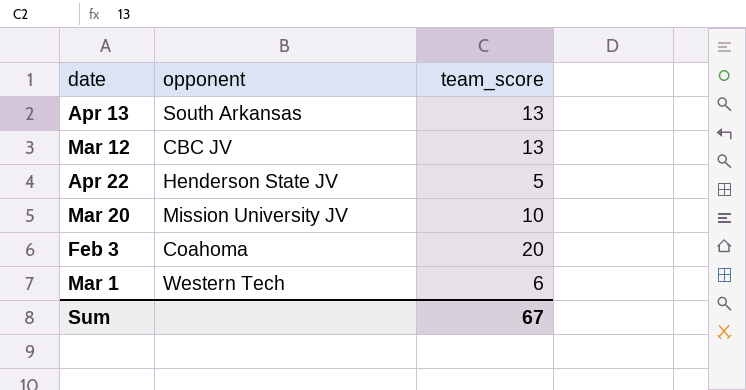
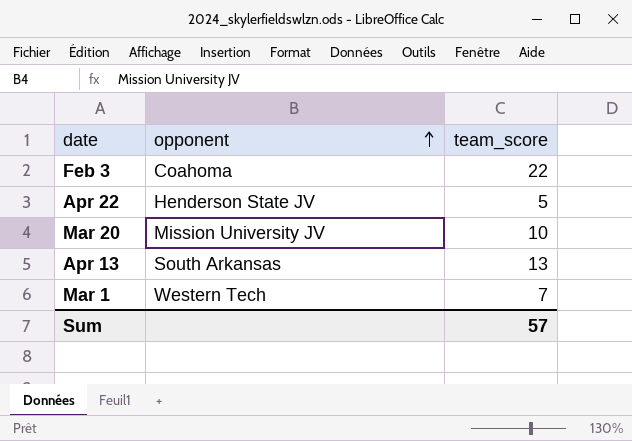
row order: none -> opponent ascending
row Mar 12: CBC JV | 13 -> none
Feb 3 | team_score: 20 -> 22
Mar 1 | team_score: 6 -> 7
Sum | team_score: 67 -> 57

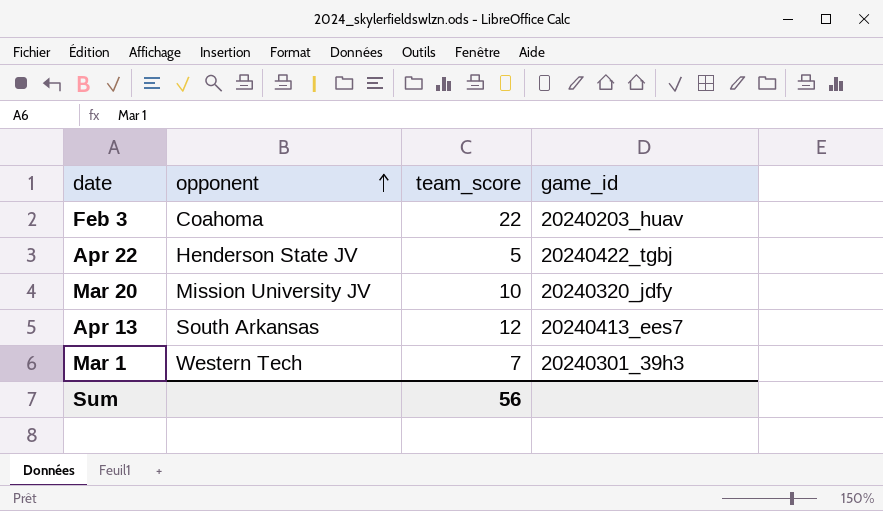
column game_id | position: none -> 4
Apr 13 | team_score: 13 -> 12
Sum | team_score: 57 -> 56

